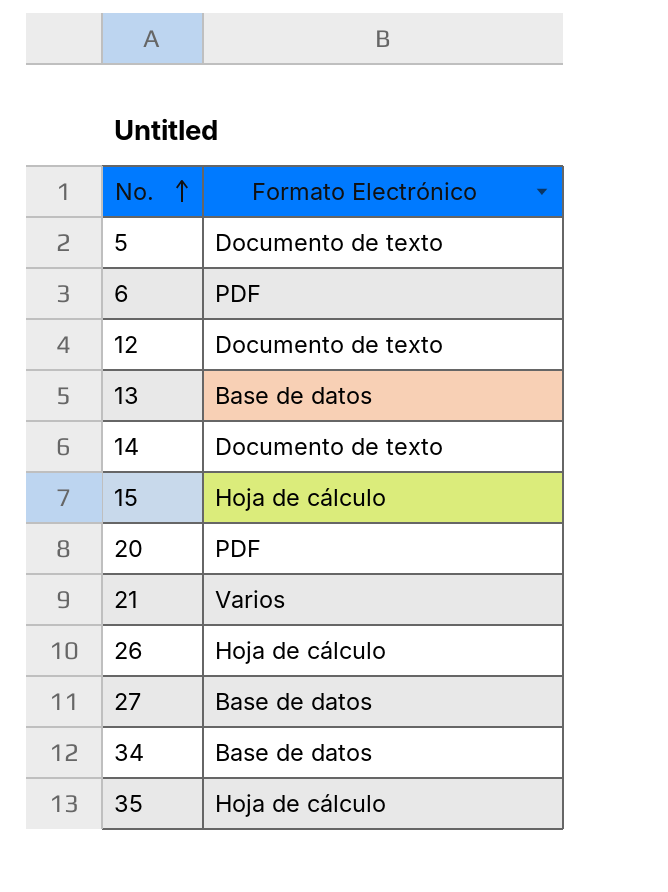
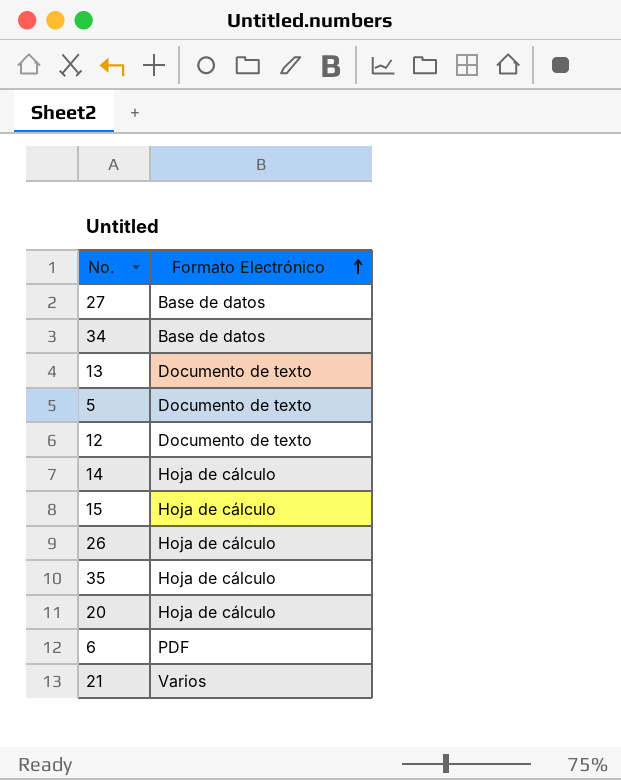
row order: No. ascending -> Formato Electrónico ascending
13 | Formato Electrónico: Base de datos -> Documento de texto
14 | Formato Electrónico: Documento de texto -> Hoja de cálculo
20 | Formato Electrónico: PDF -> Hoja de cálculo

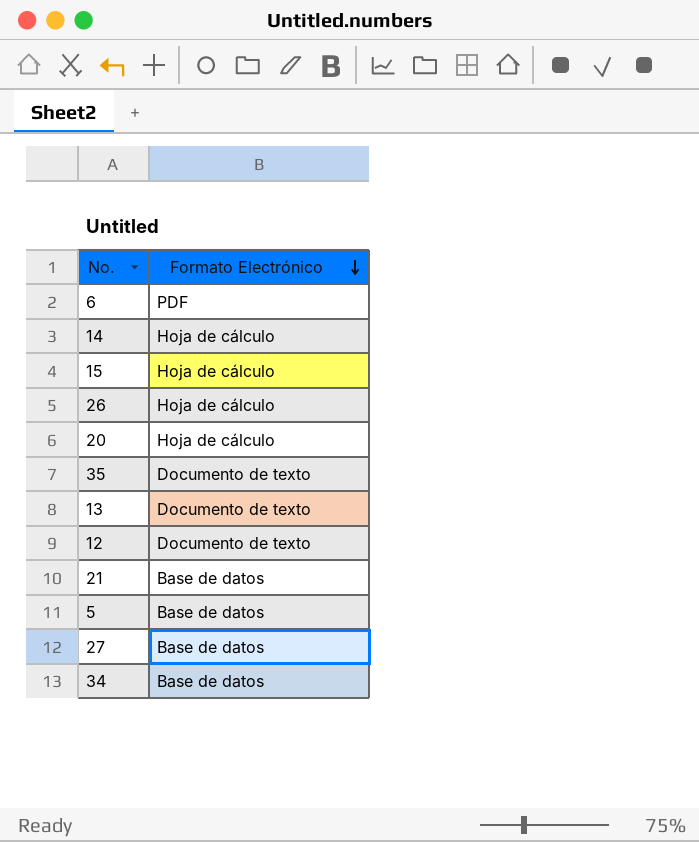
row order: Formato Electrónico ascending -> Formato Electrónico descending
35 | Formato Electrónico: Hoja de cálculo -> Documento de texto
21 | Formato Electrónico: Varios -> Base de datos
5 | Formato Electrónico: Documento de texto -> Base de datos

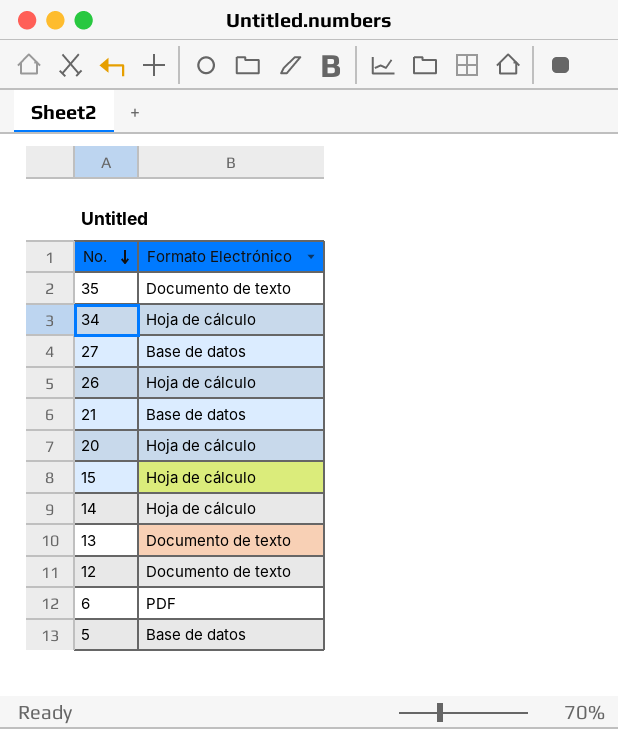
row order: Formato Electrónico descending -> No. descending
34 | Formato Electrónico: Base de datos -> Hoja de cálculo

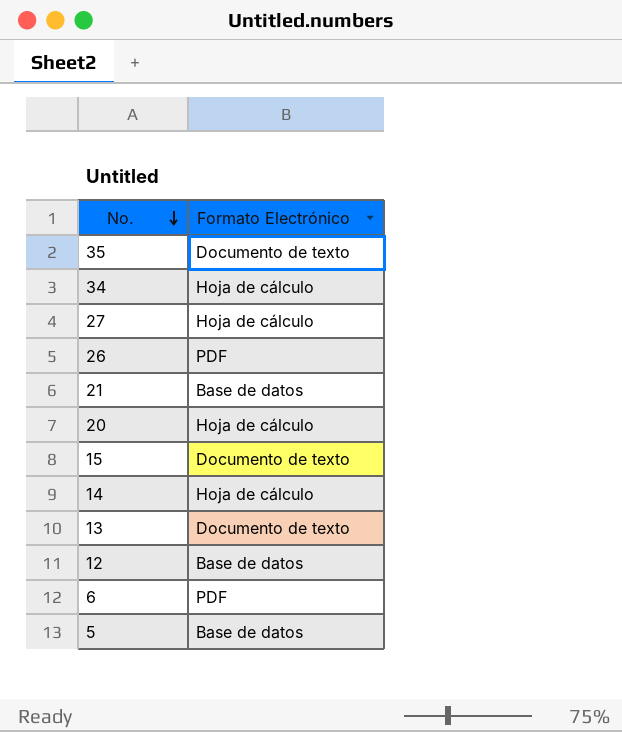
27 | Formato Electrónico: Base de datos -> Hoja de cálculo
26 | Formato Electrónico: Hoja de cálculo -> PDF
15 | Formato Electrónico: Hoja de cálculo -> Documento de texto
12 | Formato Electrónico: Documento de texto -> Base de datos

